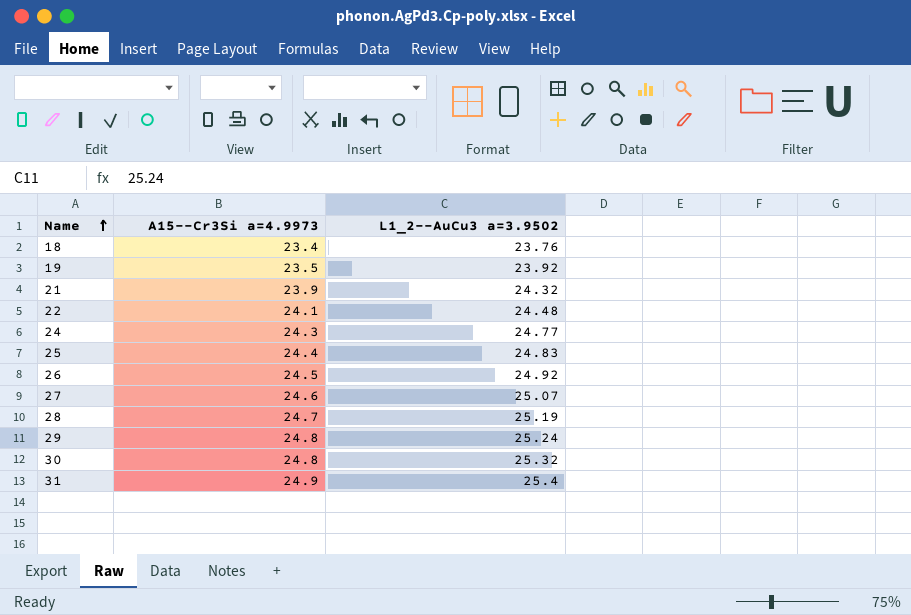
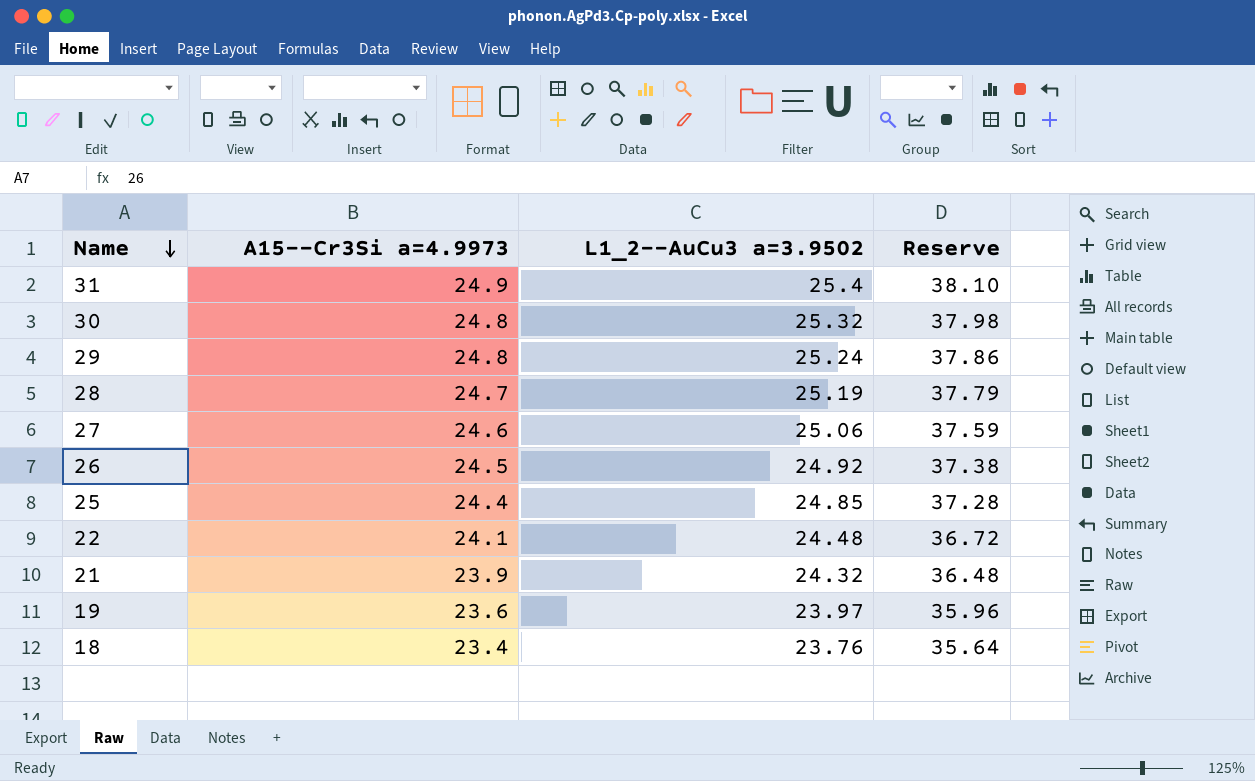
row order: Name ascending -> Name descending
column Reserve | formula: none -> [L1_2--AuCu3 a=3.9502] * 1.5
row 24: 24.3 | 24.77 -> none
27 | L1_2--AuCu3 a=3.9502: 25.07 -> 25.06
25 | L1_2--AuCu3 a=3.9502: 24.83 -> 24.85
19 | A15--Cr3Si a=4.9973: 23.5 -> 23.6
19 | L1_2--AuCu3 a=3.9502: 23.92 -> 23.97

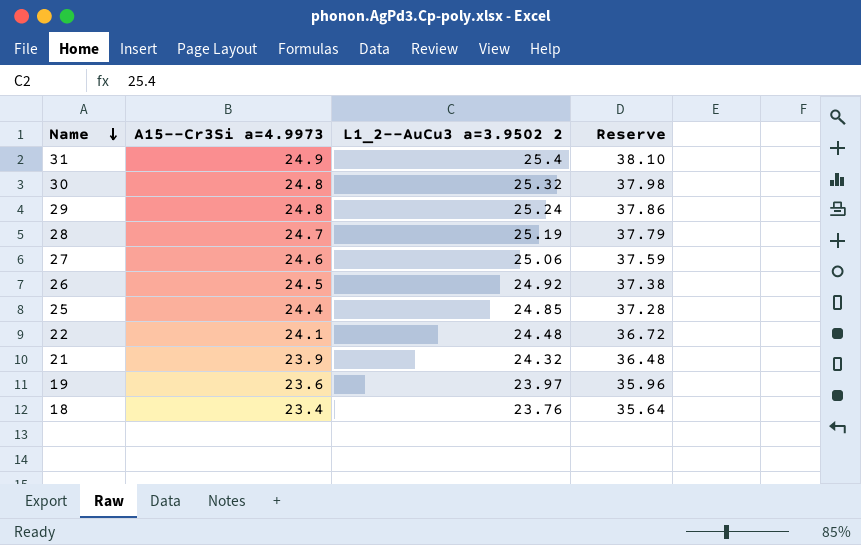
column name: L1_2--AuCu3 a=3.9502 -> L1_2--AuCu3 a=3.9502 2

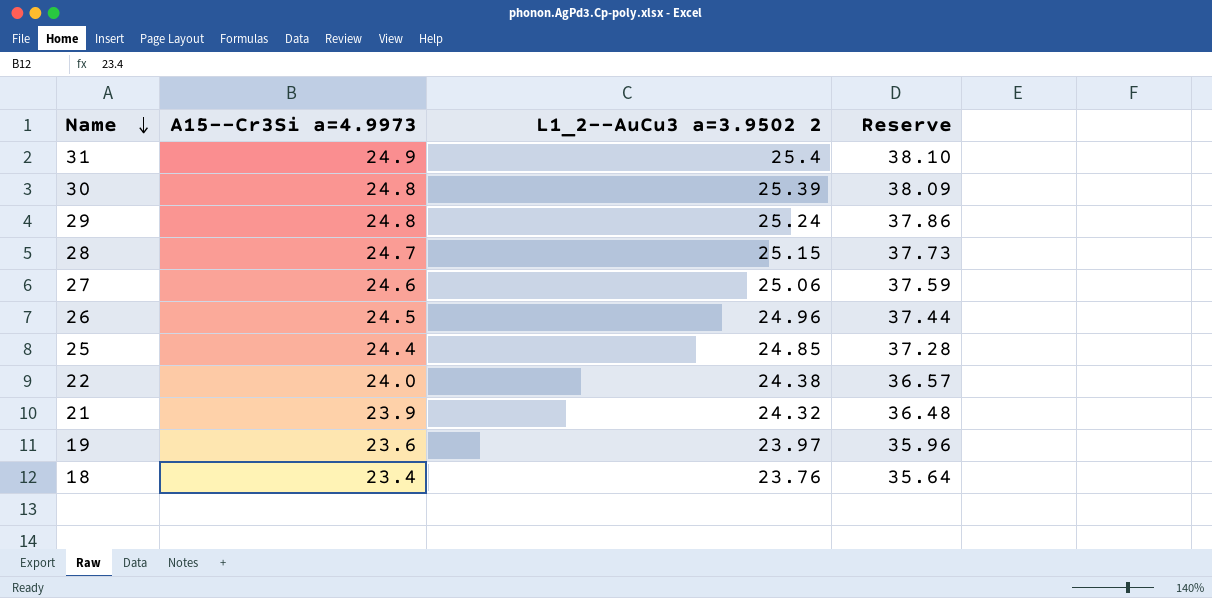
30 | L1_2--AuCu3 a=3.9502 2: 25.32 -> 25.39
30 | Reserve: 37.98 -> 38.09
28 | L1_2--AuCu3 a=3.9502 2: 25.19 -> 25.15
28 | Reserve: 37.79 -> 37.73
26 | L1_2--AuCu3 a=3.9502 2: 24.92 -> 24.96
26 | Reserve: 37.38 -> 37.44
22 | A15--Cr3Si a=4.9973: 24.1 -> 24.0
22 | L1_2--AuCu3 a=3.9502 2: 24.48 -> 24.38
22 | Reserve: 36.72 -> 36.57

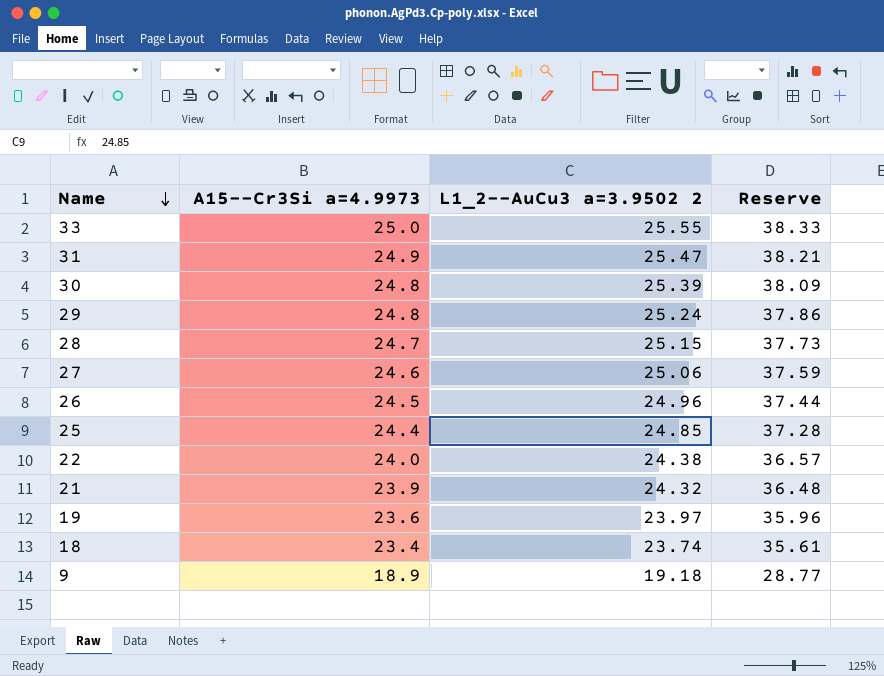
row 33: none -> 25.0 | 25.55 | 38.33
31 | L1_2--AuCu3 a=3.9502 2: 25.4 -> 25.47
31 | Reserve: 38.10 -> 38.21
18 | L1_2--AuCu3 a=3.9502 2: 23.76 -> 23.74
18 | Reserve: 35.64 -> 35.61
row 9: none -> 18.9 | 19.18 | 28.77

